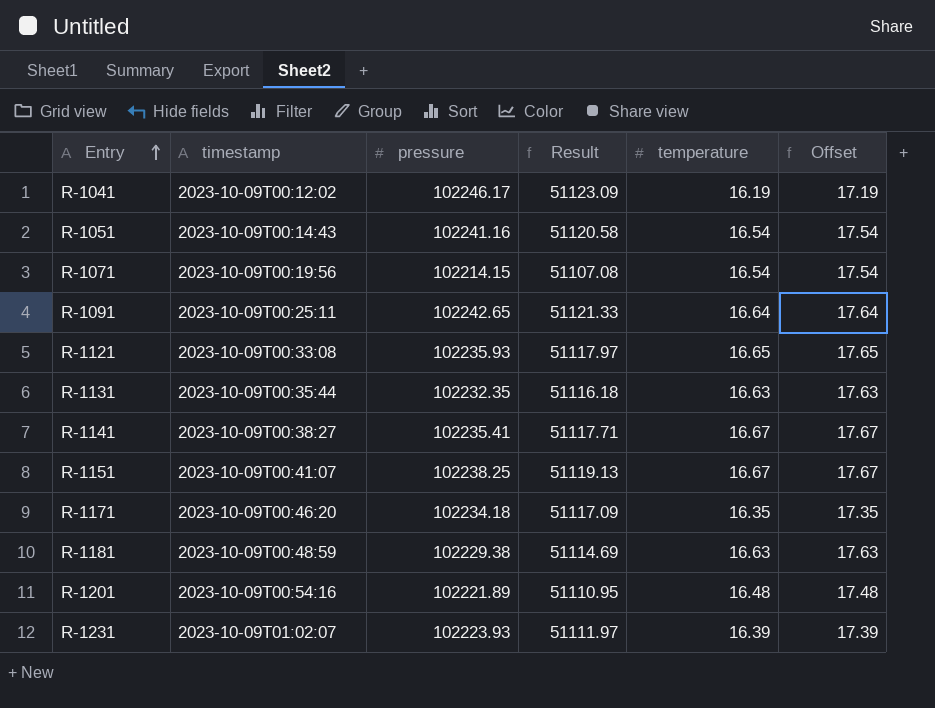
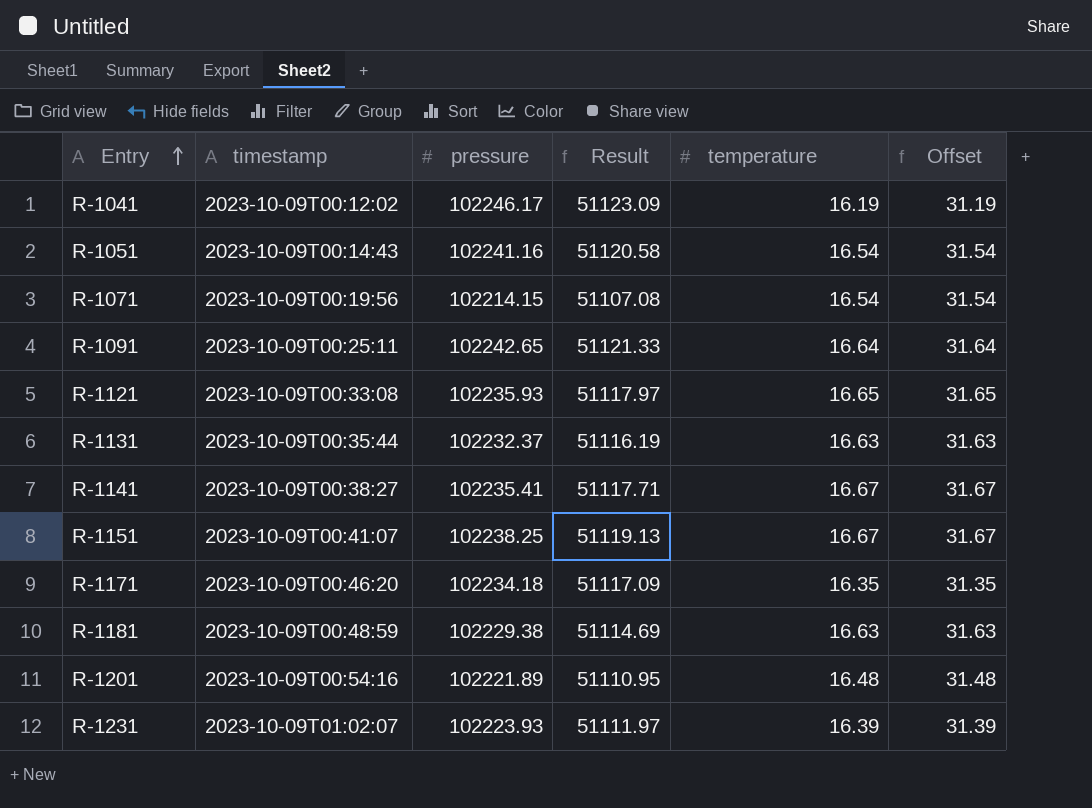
column Offset | formula: [temperature] + 1 -> [temperature] + 15
R-1131 | pressure: 102232.35 -> 102232.37
R-1131 | Result: 51116.18 -> 51116.19

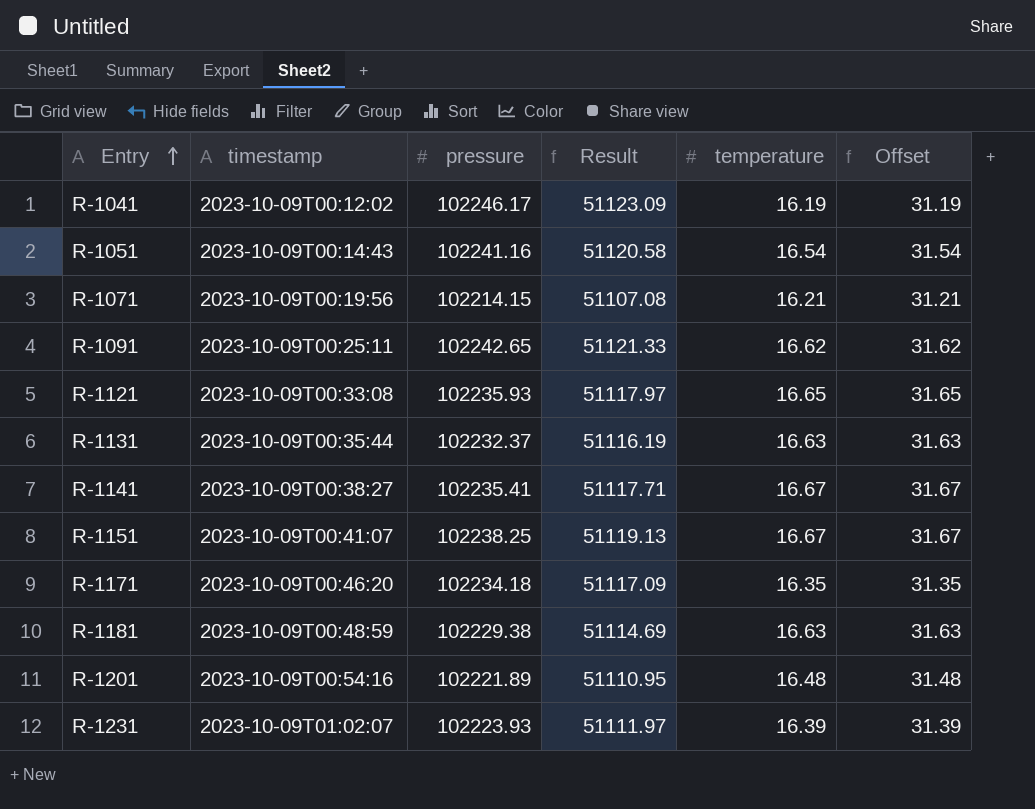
R-1071 | temperature: 16.54 -> 16.21
R-1071 | Offset: 31.54 -> 31.21
R-1091 | temperature: 16.64 -> 16.62
R-1091 | Offset: 31.64 -> 31.62

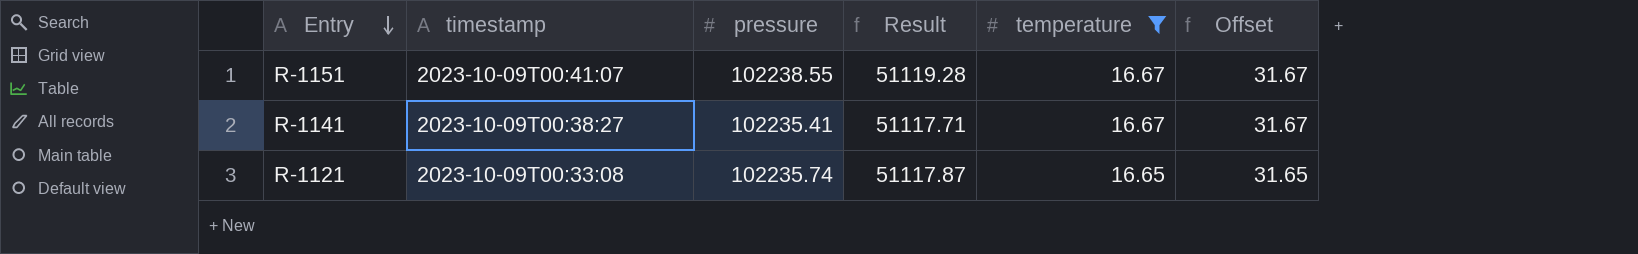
filter: none -> temperature >= 16.65
row order: Entry ascending -> Entry descending
R-1151 | pressure: 102238.25 -> 102238.55
R-1151 | Result: 51119.13 -> 51119.28
R-1121 | pressure: 102235.93 -> 102235.74
R-1121 | Result: 51117.97 -> 51117.87

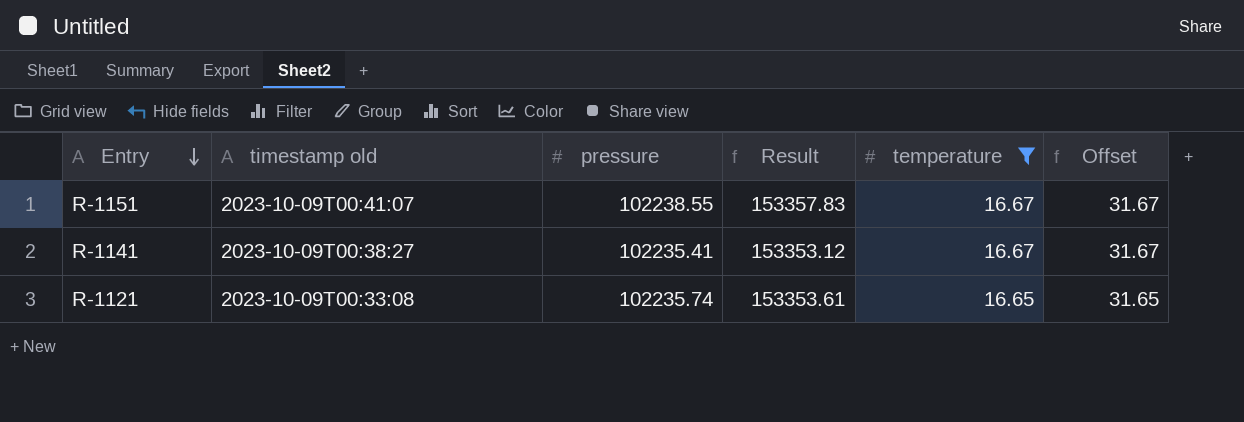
column name: timestamp -> timestamp old
column Result | formula: [pressure] * 0.5 -> [pressure] * 1.5

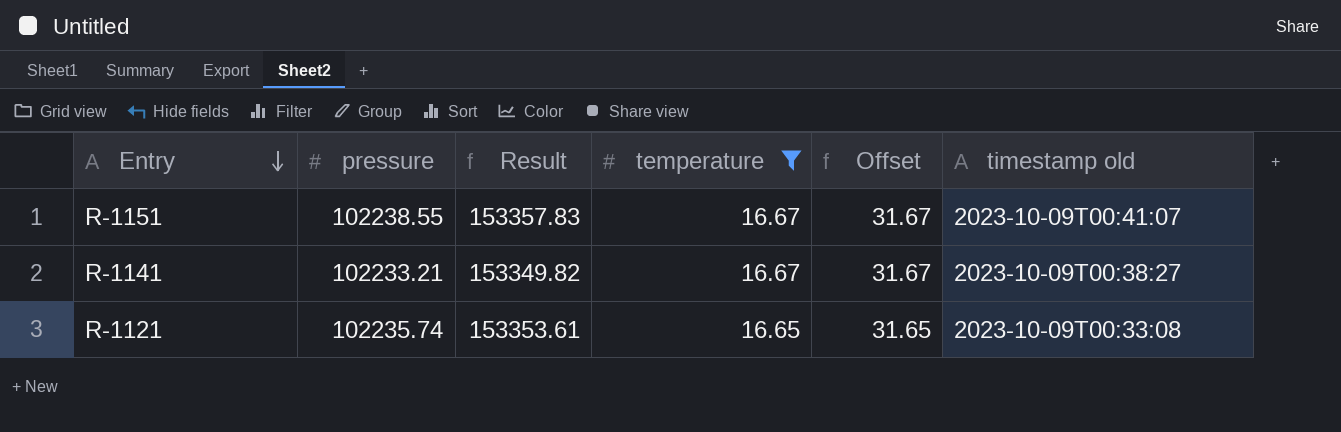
column timestamp old | position: 2 -> 6
R-1141 | pressure: 102235.41 -> 102233.21
R-1141 | Result: 153353.12 -> 153349.82

